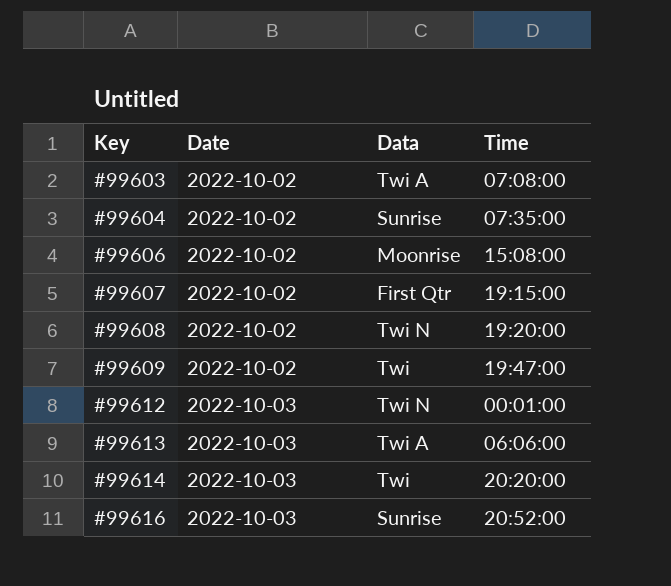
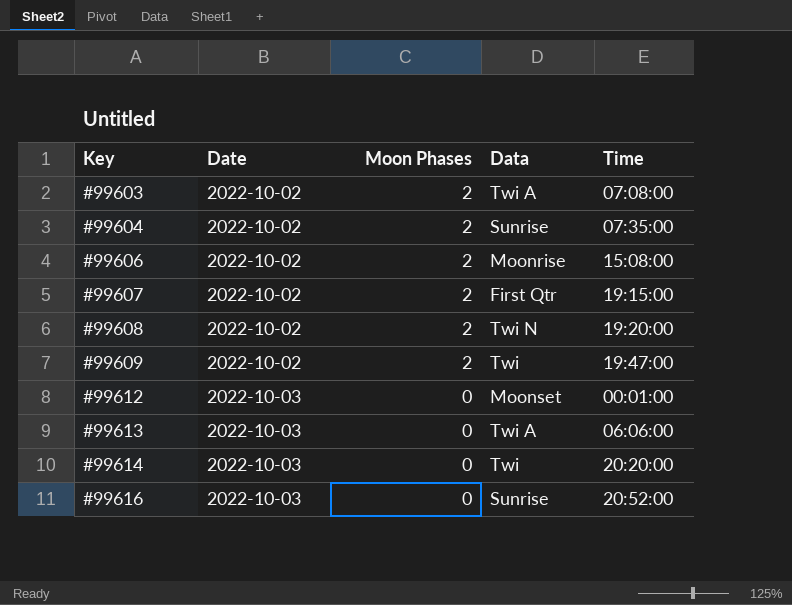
column Moon Phases | position: none -> 3
#99612 | Data: Twi N -> Moonset

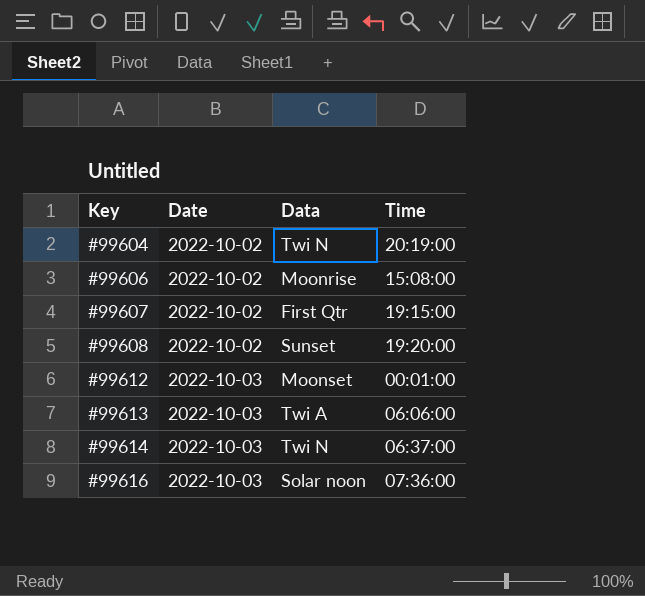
column Moon Phases | position: 3 -> none
row #99603: 2022-10-02 | 2 | Twi A | 07:08:00 -> none
row #99609: 2022-10-02 | 2 | Twi | 19:47:00 -> none
#99604 | Data: Sunrise -> Twi N
#99604 | Time: 07:35:00 -> 20:19:00
#99608 | Data: Twi N -> Sunset
#99614 | Data: Twi -> Twi N
#99614 | Time: 20:20:00 -> 06:37:00
#99616 | Data: Sunrise -> Solar noon
#99616 | Time: 20:52:00 -> 07:36:00

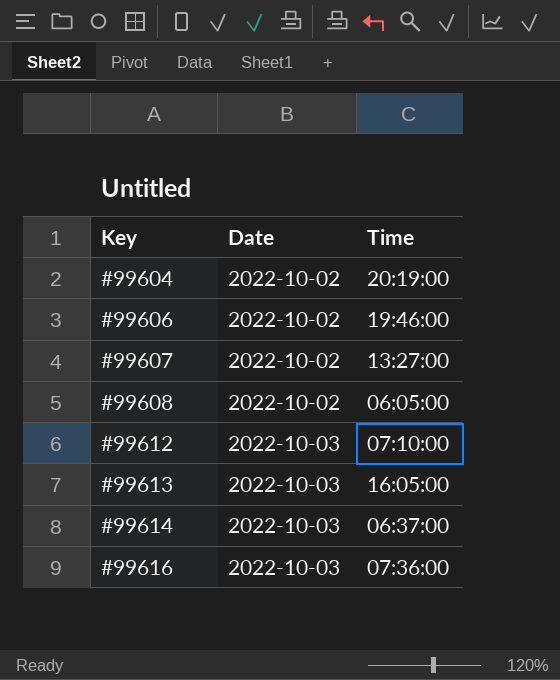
column Data | position: 3 -> none
#99606 | Time: 15:08:00 -> 19:46:00
#99607 | Time: 19:15:00 -> 13:27:00
#99608 | Time: 19:20:00 -> 06:05:00
#99612 | Time: 00:01:00 -> 07:10:00
#99613 | Time: 06:06:00 -> 16:05:00

